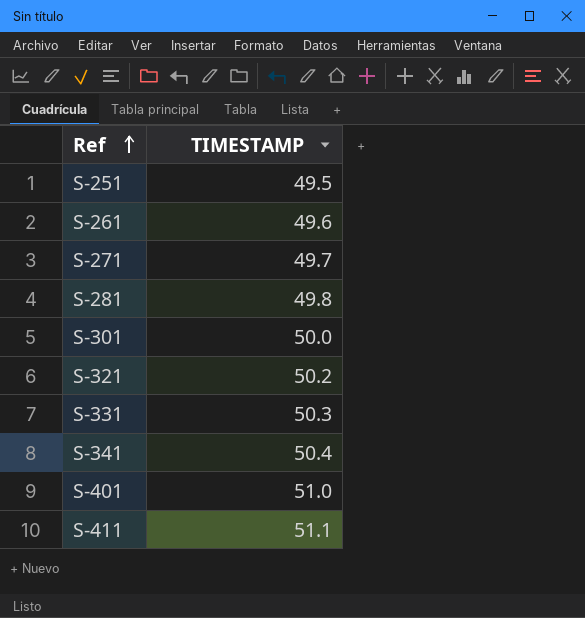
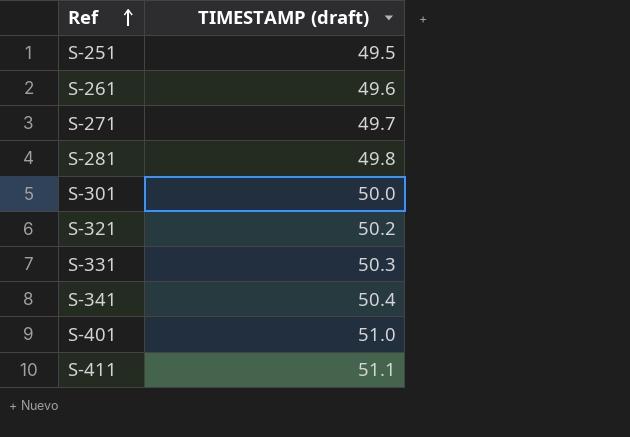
column name: TIMESTAMP -> TIMESTAMP (draft)

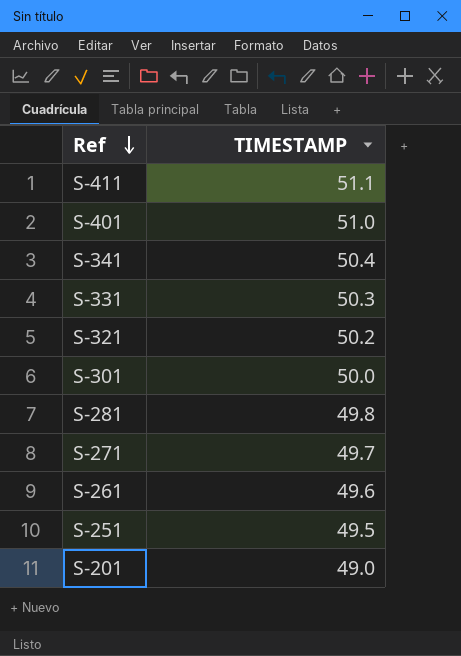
row order: Ref ascending -> Ref descending
column name: TIMESTAMP (draft) -> TIMESTAMP
row S-201: none -> 49.0

